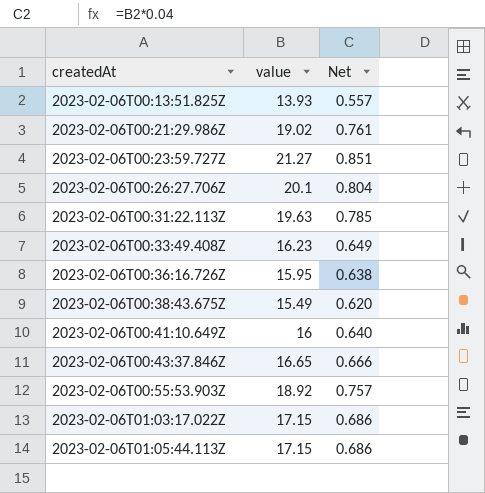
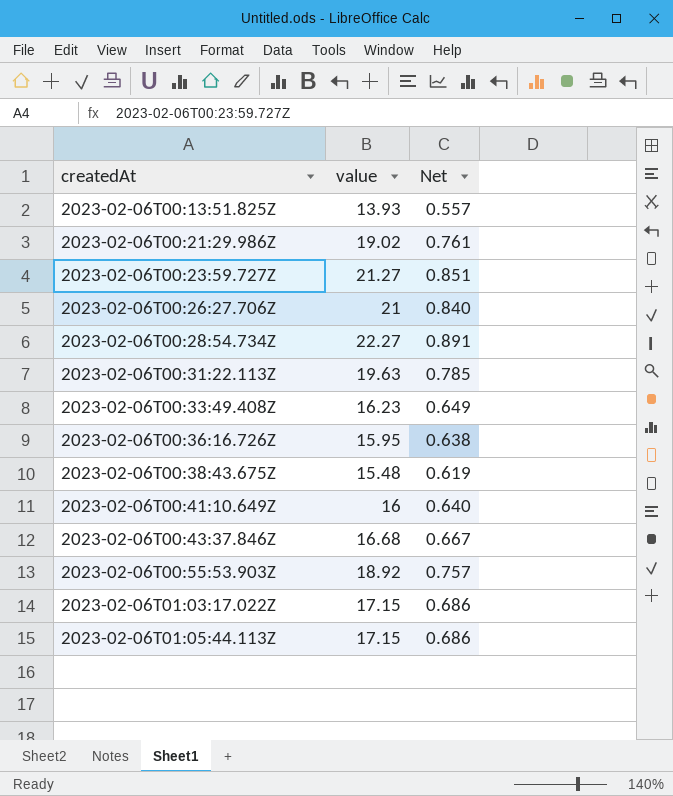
2023-02-06T00:26:27.706Z | value: 20.1 -> 21
2023-02-06T00:26:27.706Z | Net: 0.804 -> 0.840
row 2023-02-06T00:28:54.734Z: none -> 22.27 | 0.891
2023-02-06T00:38:43.675Z | value: 15.49 -> 15.48
2023-02-06T00:38:43.675Z | Net: 0.620 -> 0.619
2023-02-06T00:43:37.846Z | value: 16.65 -> 16.68
2023-02-06T00:43:37.846Z | Net: 0.666 -> 0.667

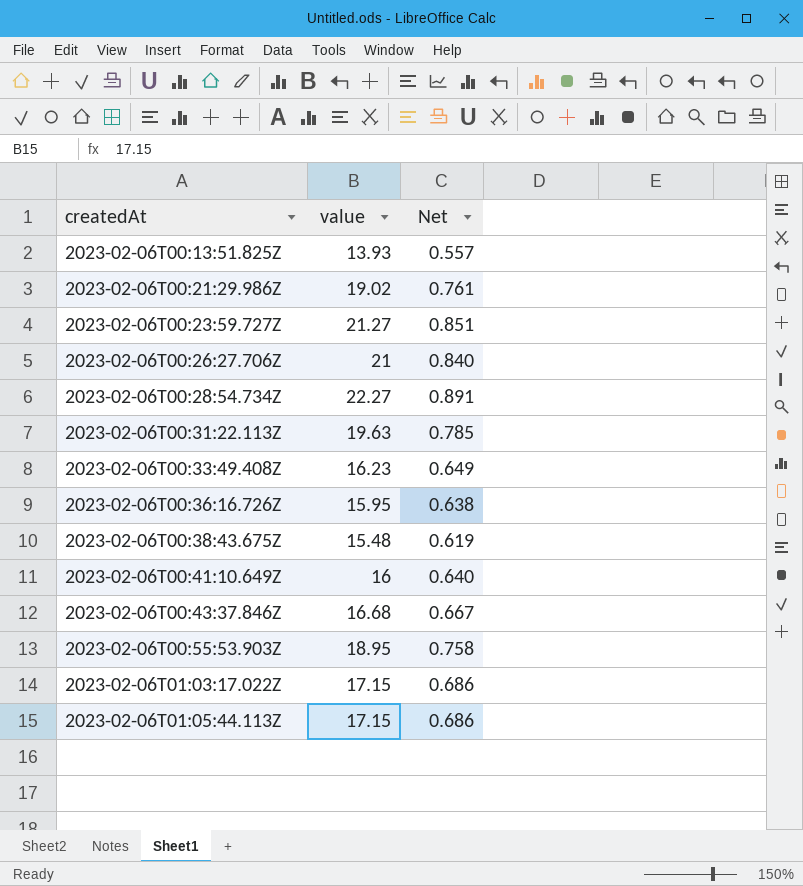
2023-02-06T00:55:53.903Z | value: 18.92 -> 18.95
2023-02-06T00:55:53.903Z | Net: 0.757 -> 0.758

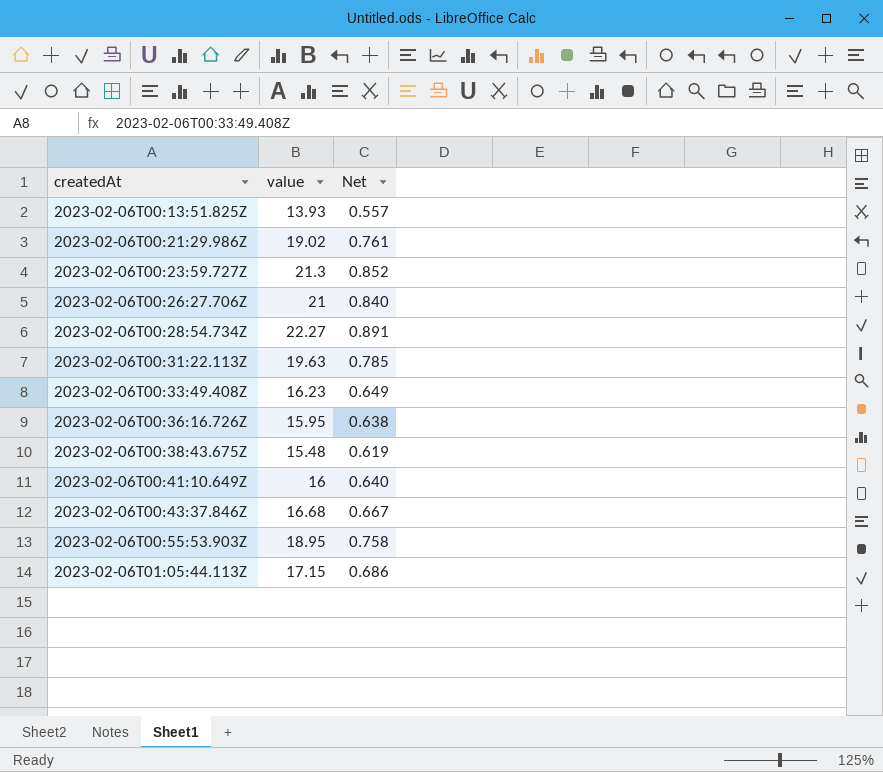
row 2023-02-06T01:03:17.022Z: 17.15 | 0.686 -> none
2023-02-06T00:23:59.727Z | value: 21.27 -> 21.3
2023-02-06T00:23:59.727Z | Net: 0.851 -> 0.852

